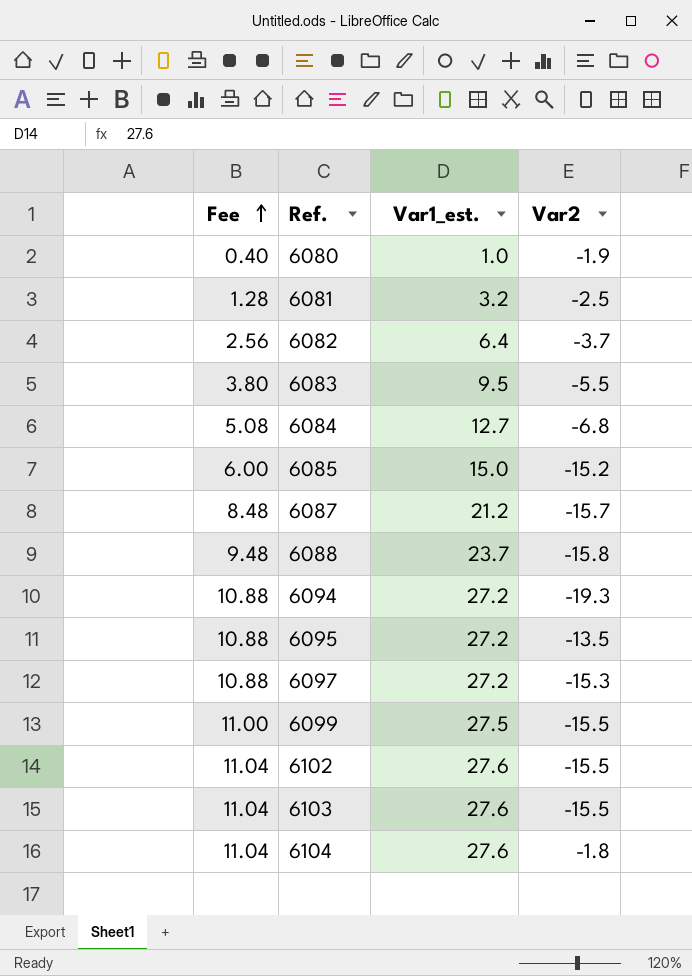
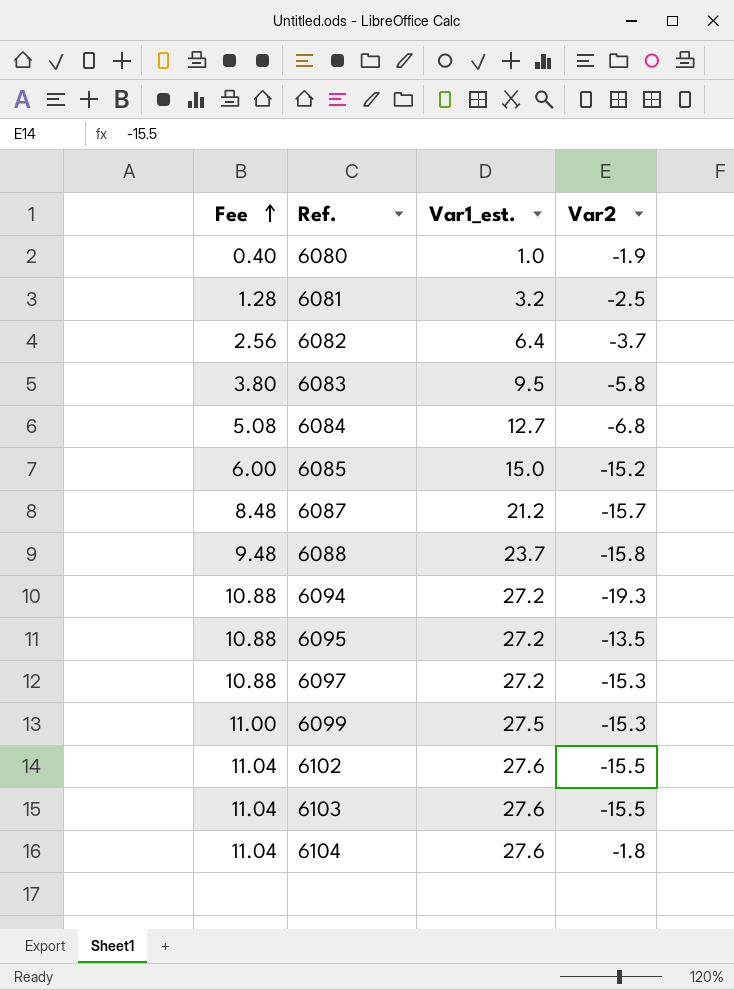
6083 | Var2: -5.5 -> -5.8
6099 | Var2: -15.5 -> -15.3

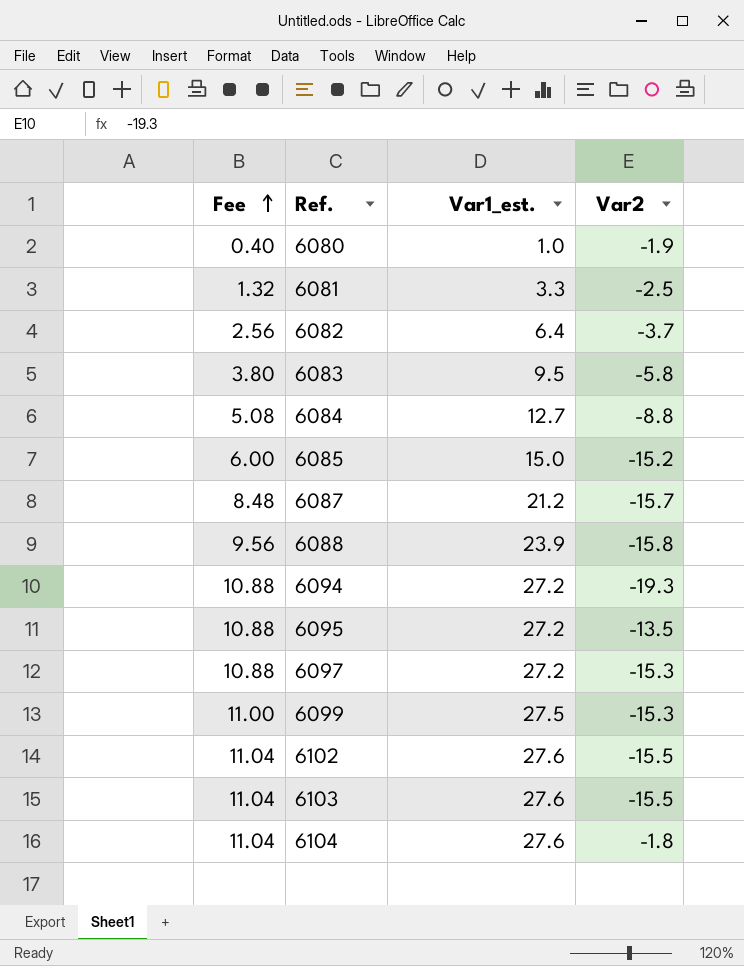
6081 | Fee: 1.28 -> 1.32
6081 | Var1_est.: 3.2 -> 3.3
6084 | Var2: -6.8 -> -8.8
6088 | Fee: 9.48 -> 9.56
6088 | Var1_est.: 23.7 -> 23.9

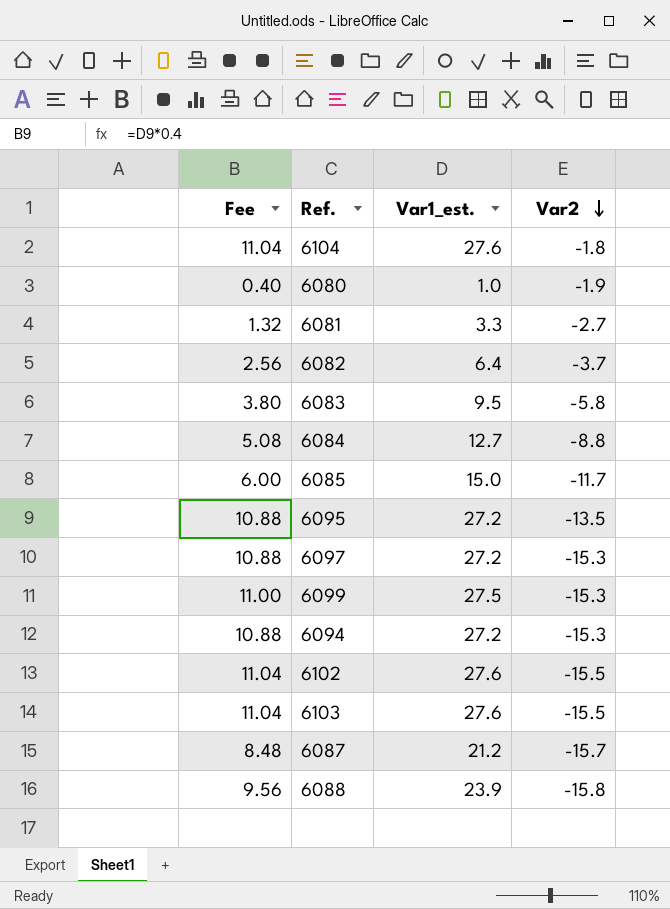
row order: Fee ascending -> Var2 descending
6081 | Var2: -2.5 -> -2.7
6085 | Var2: -15.2 -> -11.7
6094 | Var2: -19.3 -> -15.3

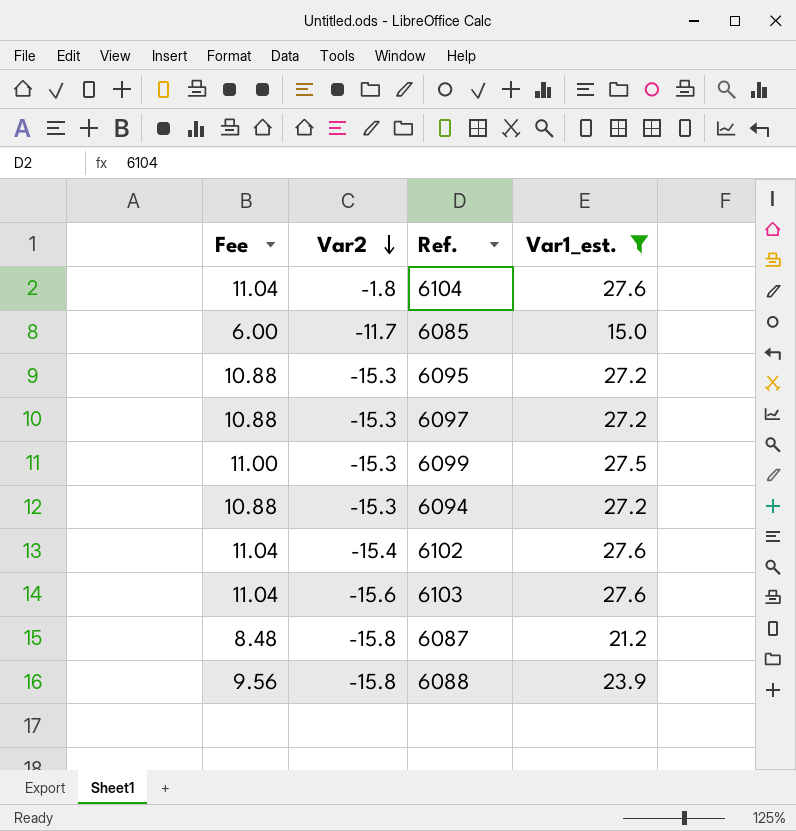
filter: none -> Var1_est. >= 15.0
column Var2 | position: 4 -> 2
6095 | Var2: -13.5 -> -15.3
6102 | Var2: -15.5 -> -15.4
6103 | Var2: -15.5 -> -15.6
6087 | Var2: -15.7 -> -15.8

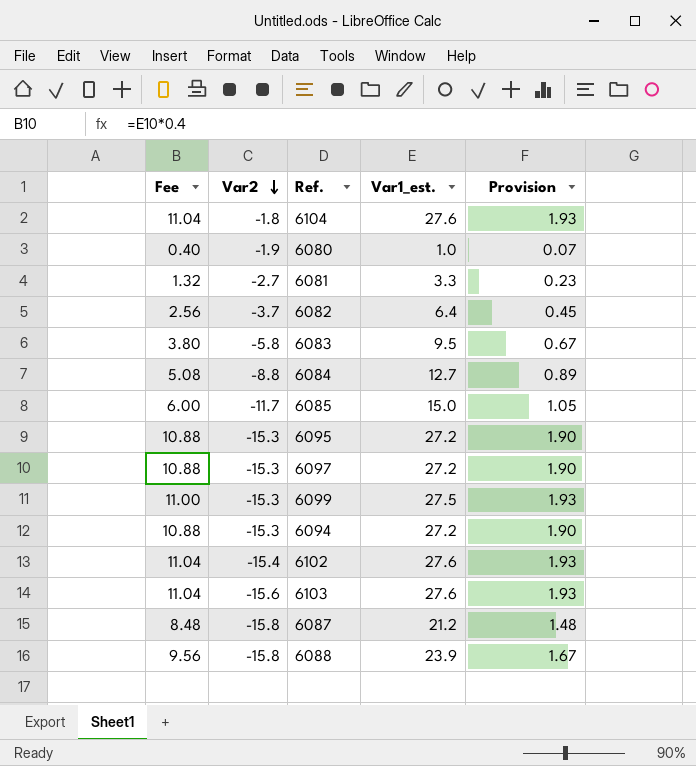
filter: Var1_est. >= 15.0 -> none
column Provision | formula: none -> [Var1_est.] * 0.07

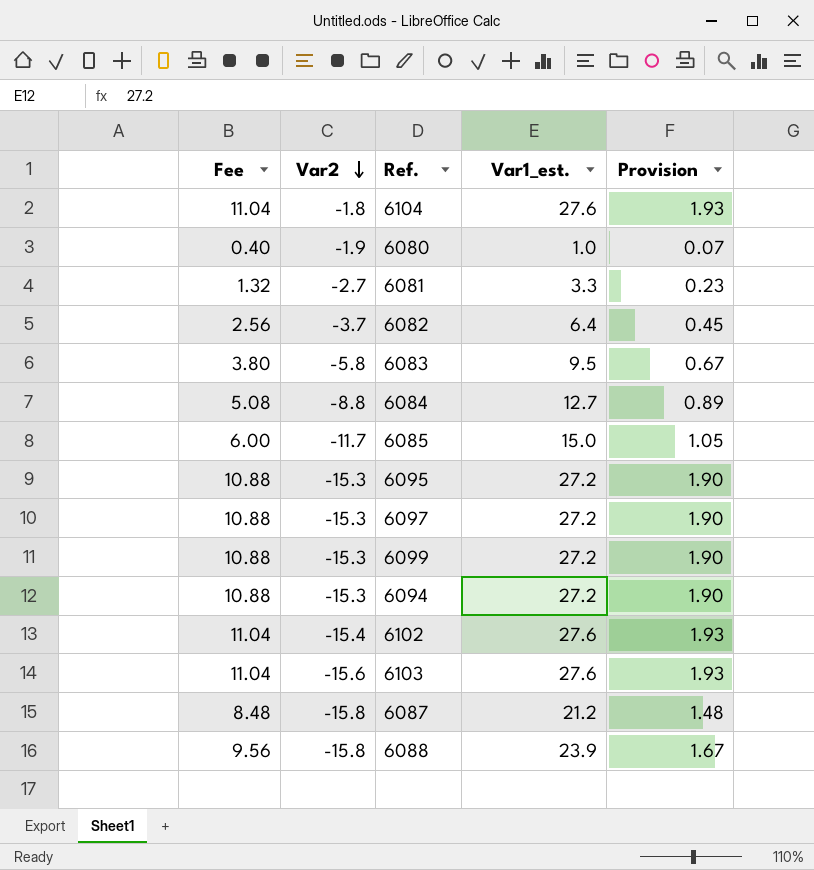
6099 | Fee: 11.00 -> 10.88
6099 | Var1_est.: 27.5 -> 27.2
6099 | Provision: 1.93 -> 1.90

